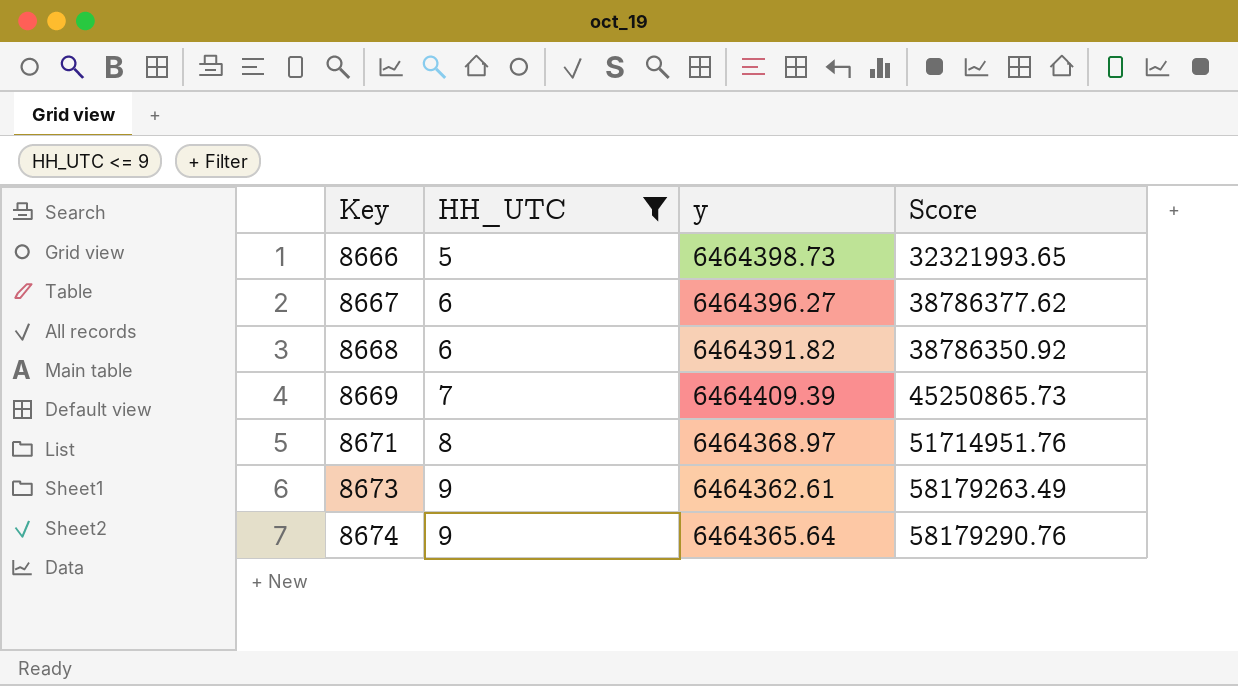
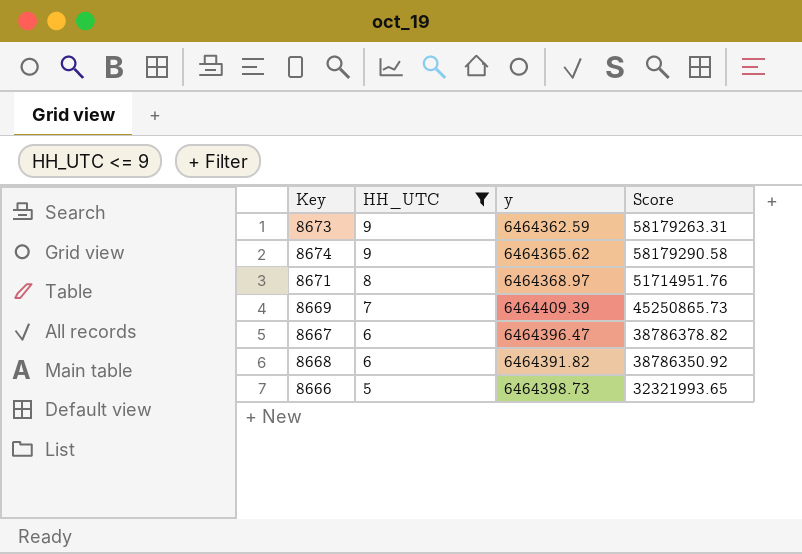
row order: Key ascending -> HH_UTC descending
8673 | y: 6464362.61 -> 6464362.59
8673 | Score: 58179263.49 -> 58179263.31
8674 | y: 6464365.64 -> 6464365.62
8674 | Score: 58179290.76 -> 58179290.58
8667 | y: 6464396.27 -> 6464396.47
8667 | Score: 38786377.62 -> 38786378.82

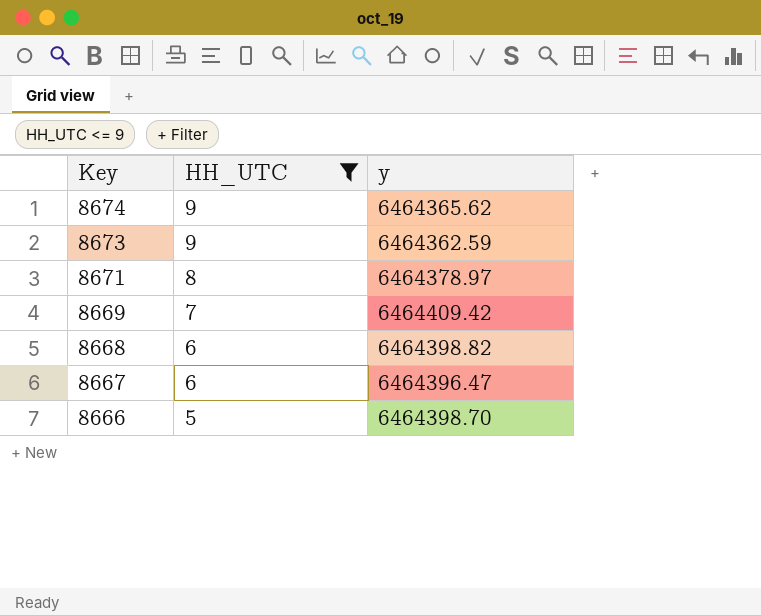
row order: HH_UTC descending -> Key descending
column Score | formula: [HH_UTC] * [y] -> none
8671 | y: 6464368.97 -> 6464378.97
8669 | y: 6464409.39 -> 6464409.42
8668 | y: 6464391.82 -> 6464398.82
8666 | y: 6464398.73 -> 6464398.70

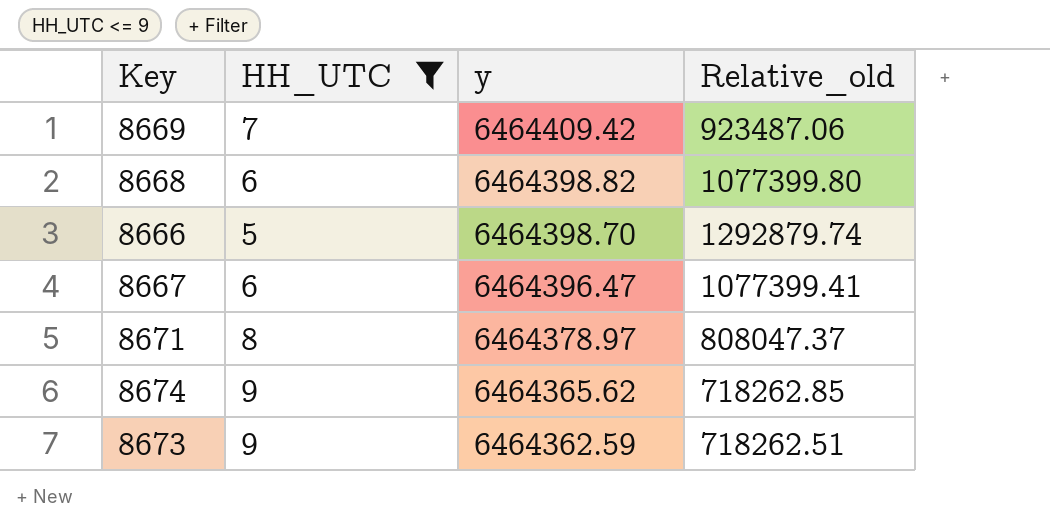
row order: Key descending -> y descending
column Relative_old | formula: none -> [y] / [HH_UTC]

